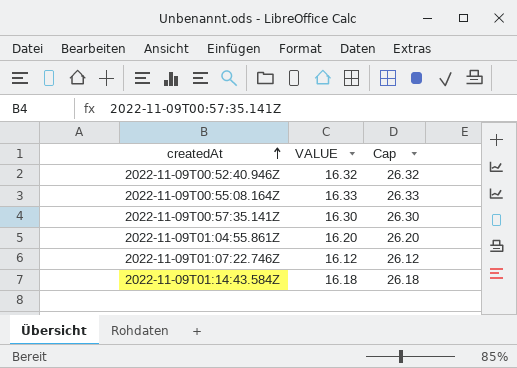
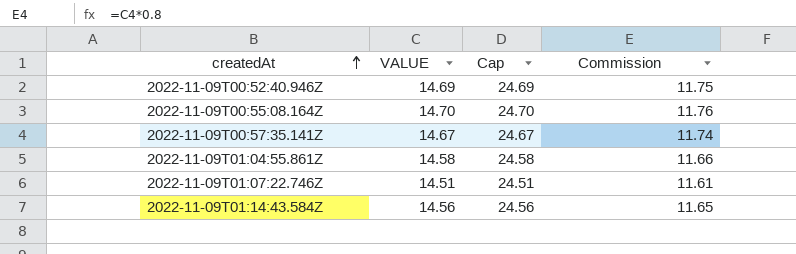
column Commission | formula: none -> [VALUE] * 0.8
2022-11-09T00:52:40.946Z | VALUE: 16.32 -> 14.69
2022-11-09T00:52:40.946Z | Cap: 26.32 -> 24.69
2022-11-09T00:55:08.164Z | VALUE: 16.33 -> 14.70
2022-11-09T00:55:08.164Z | Cap: 26.33 -> 24.70
2022-11-09T00:57:35.141Z | VALUE: 16.30 -> 14.67
2022-11-09T00:57:35.141Z | Cap: 26.30 -> 24.67
2022-11-09T01:04:55.861Z | VALUE: 16.20 -> 14.58
2022-11-09T01:04:55.861Z | Cap: 26.20 -> 24.58
2022-11-09T01:07:22.746Z | VALUE: 16.12 -> 14.51
2022-11-09T01:07:22.746Z | Cap: 26.12 -> 24.51
2022-11-09T01:14:43.584Z | VALUE: 16.18 -> 14.56
2022-11-09T01:14:43.584Z | Cap: 26.18 -> 24.56

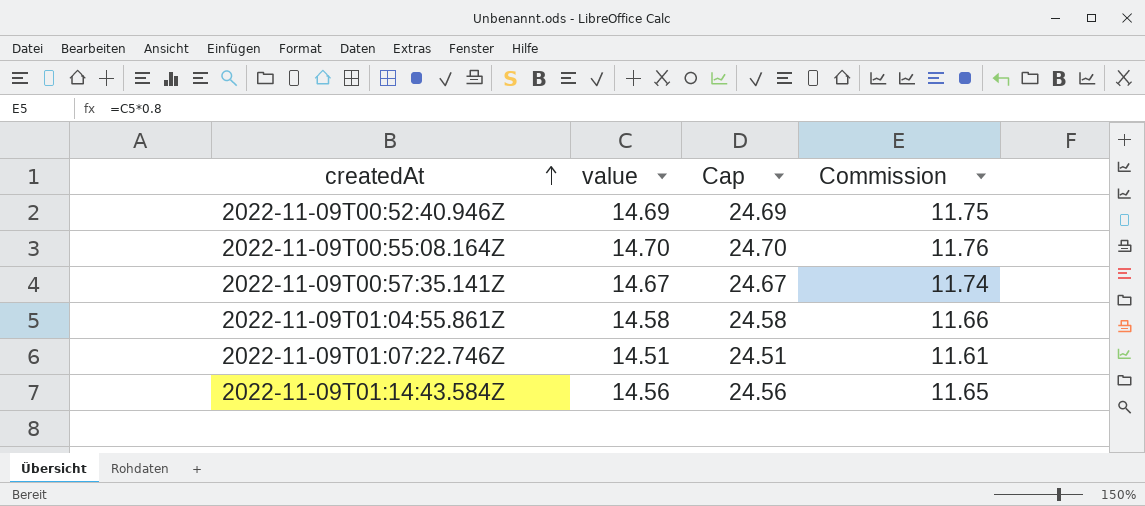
column name: VALUE -> value

